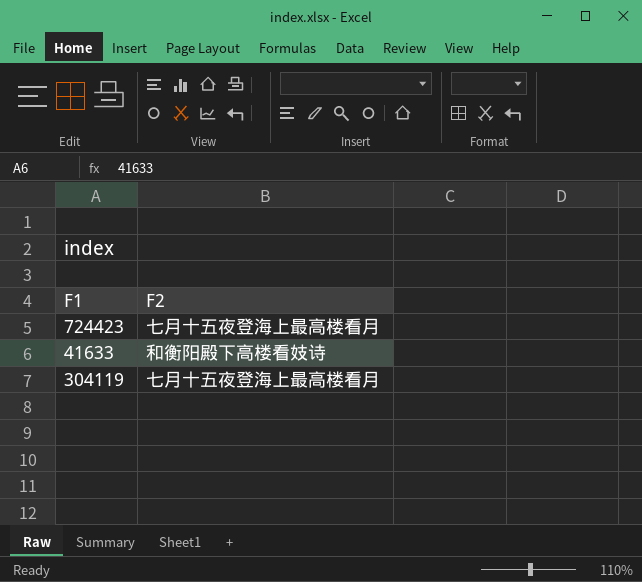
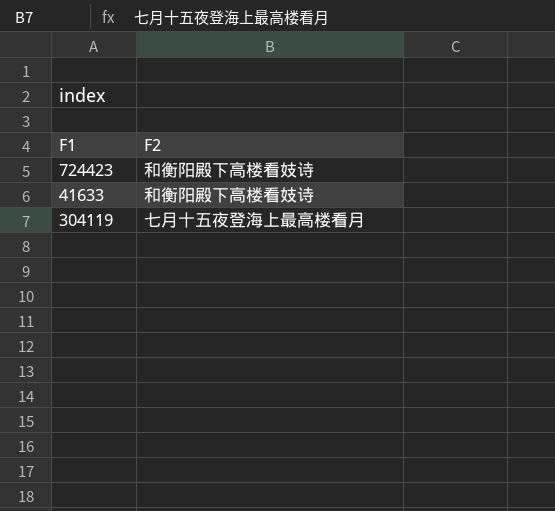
724423 | F2: 七月十五夜登海上最高楼看月 -> 和衡阳殿下高楼看妓诗

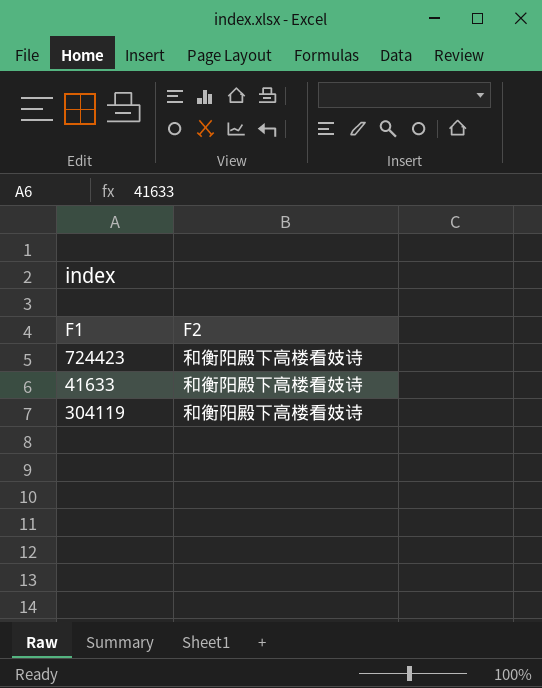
304119 | F2: 七月十五夜登海上最高楼看月 -> 和衡阳殿下高楼看妓诗

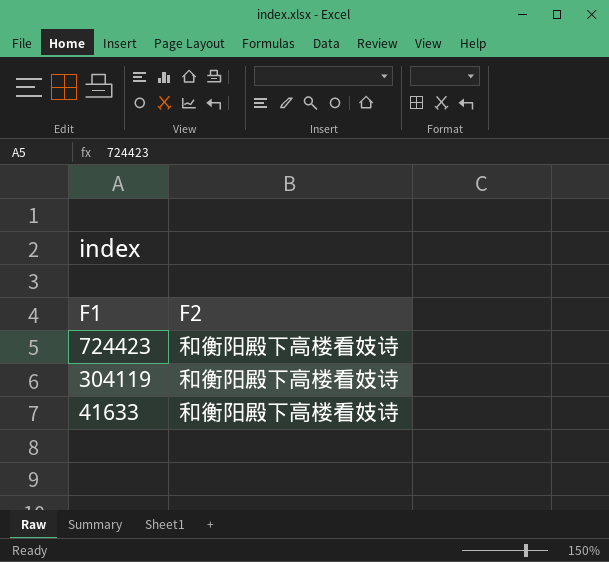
row order: none -> F1 descending

